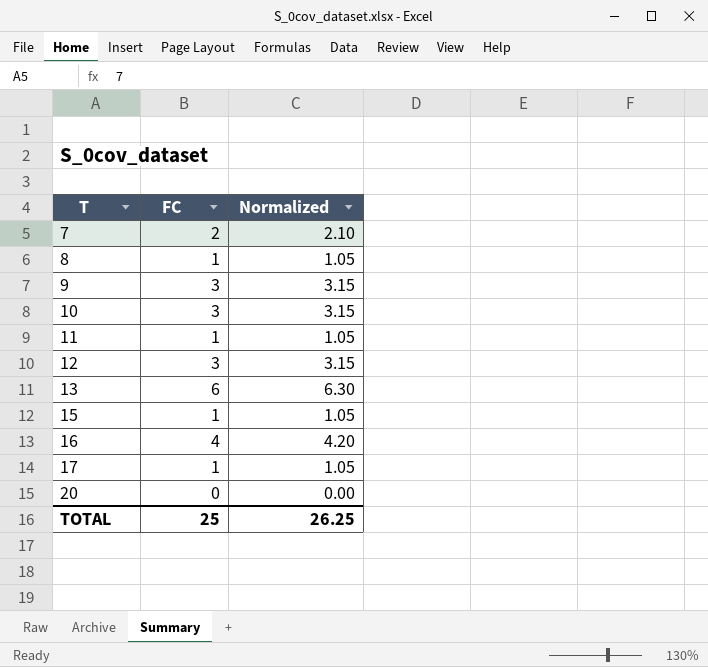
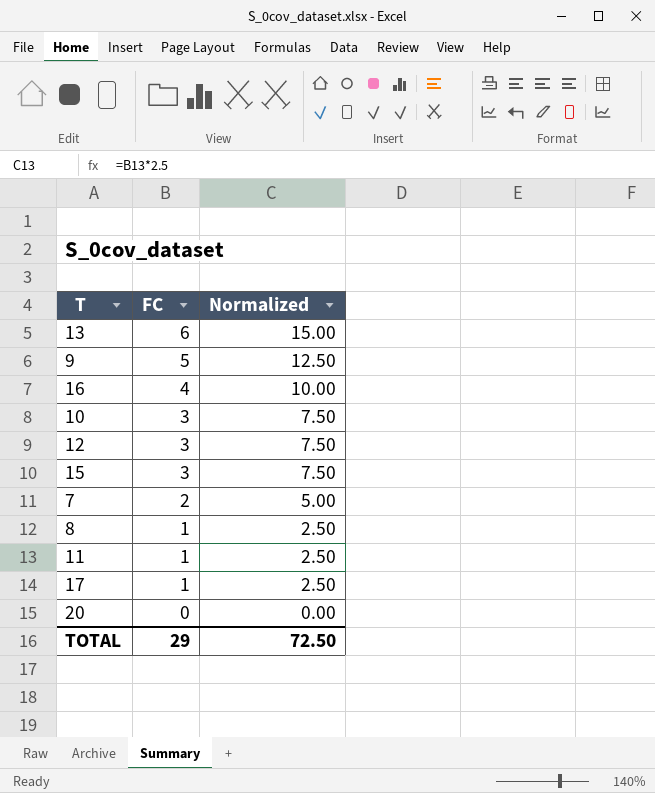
row order: T ascending -> FC descending
column Normalized | formula: [FC] * 1.05 -> [FC] * 2.5
9 | FC: 3 -> 5
15 | FC: 1 -> 3
TOTAL | FC: 25 -> 29
TOTAL | Normalized: 26.25 -> 72.50

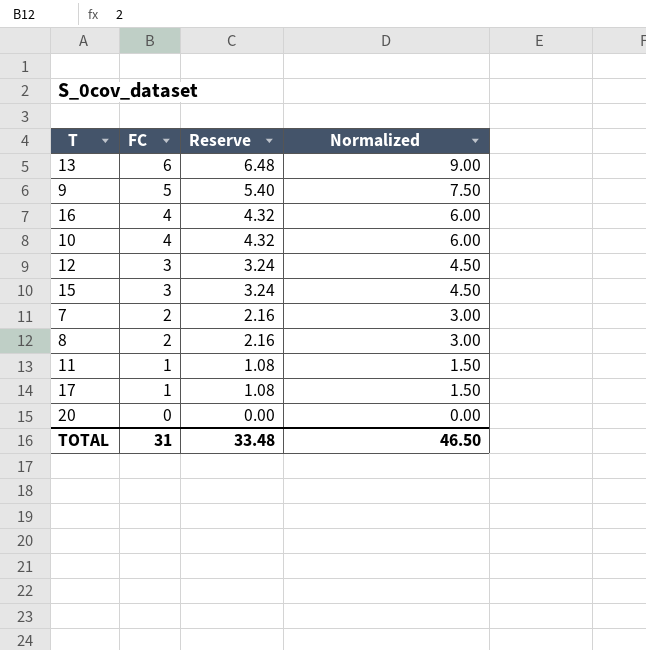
column Reserve | formula: none -> [FC] * 1.08
column Normalized | formula: [FC] * 2.5 -> [FC] * 1.5
10 | FC: 3 -> 4
8 | FC: 1 -> 2
TOTAL | FC: 29 -> 31
TOTAL | Normalized: 72.50 -> 46.50

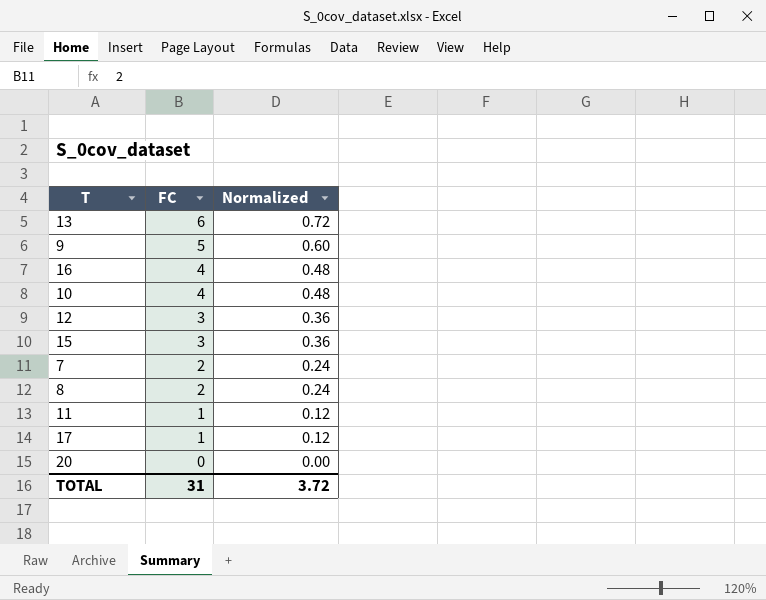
column Reserve | formula: [FC] * 1.08 -> none
column Normalized | formula: [FC] * 1.5 -> [FC] * 0.12
TOTAL | Normalized: 46.50 -> 3.72

